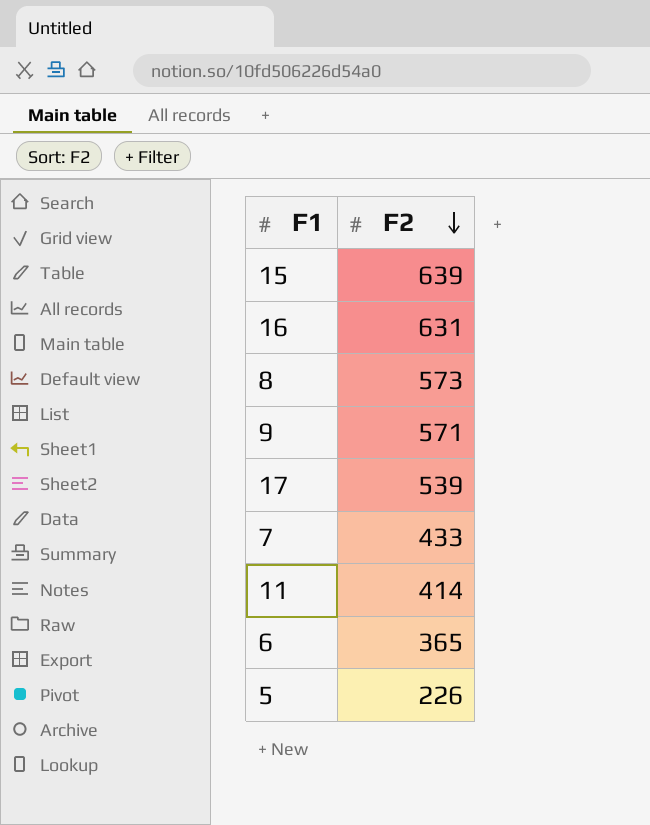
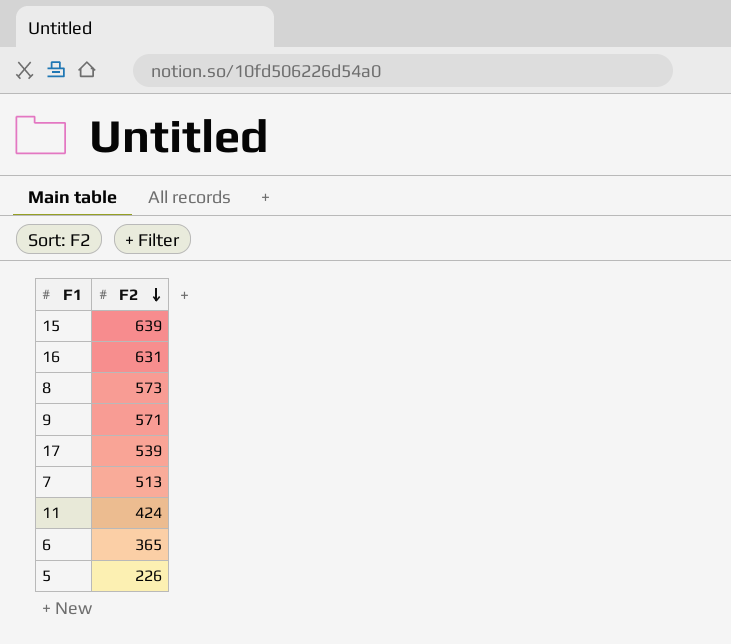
7 | F2: 433 -> 513
11 | F2: 414 -> 424

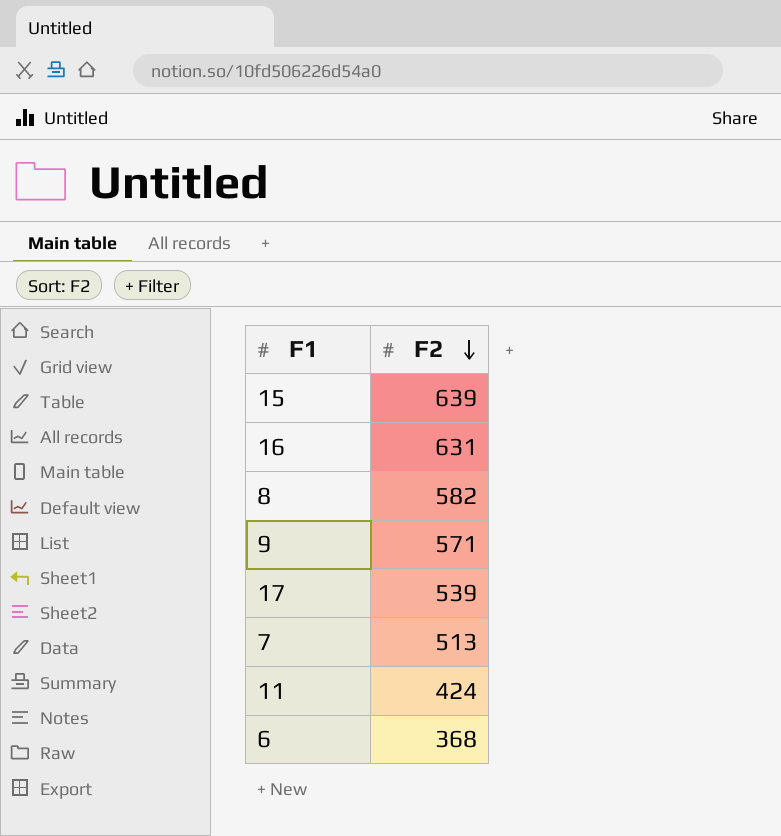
row 5: 226 -> none
8 | F2: 573 -> 582
6 | F2: 365 -> 368

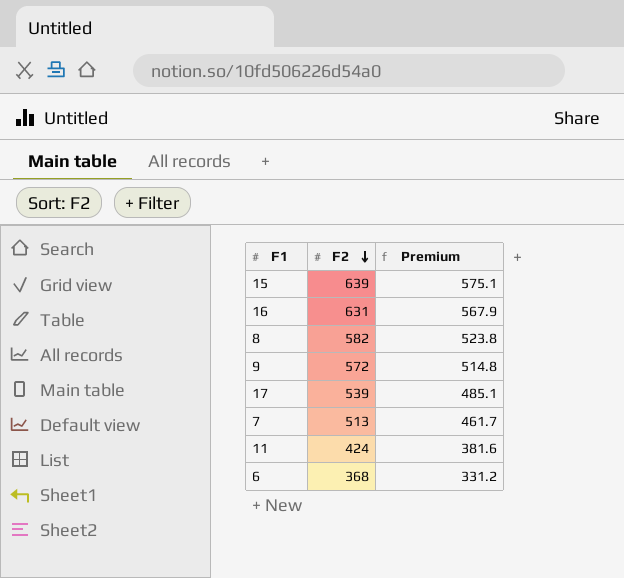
column Premium | formula: none -> [F2] * 0.9
9 | F2: 571 -> 572

